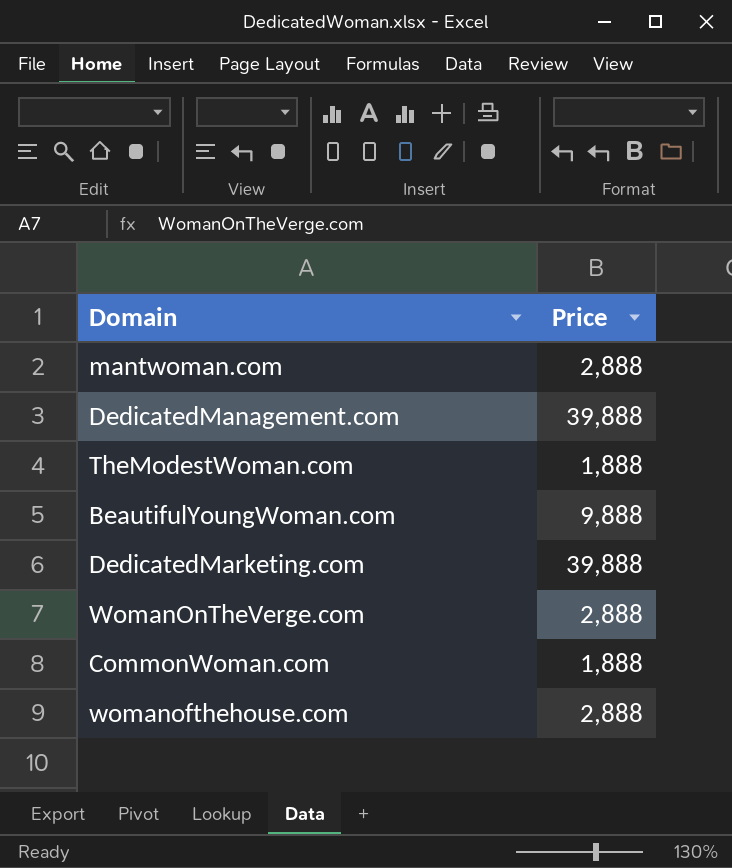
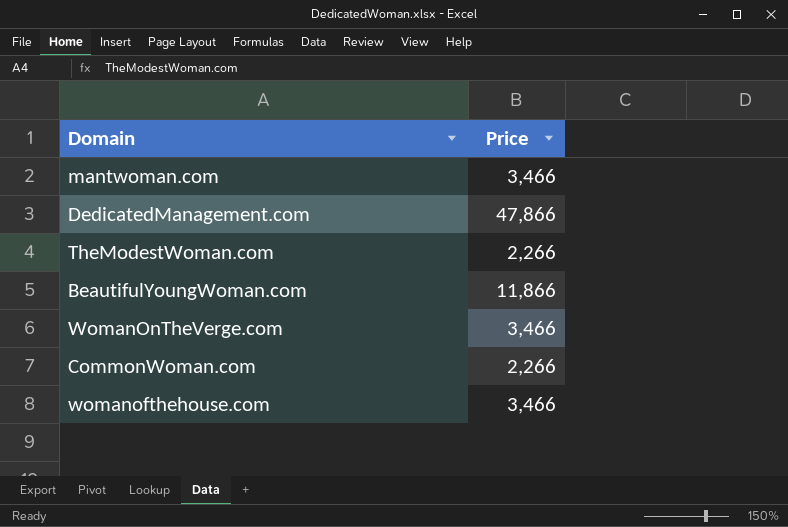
row DedicatedMarketing.com: 39,888 -> none
mantwoman.com | Price: 2,888 -> 3,466
DedicatedManagement.com | Price: 39,888 -> 47,866
TheModestWoman.com | Price: 1,888 -> 2,266
BeautifulYoungWoman.com | Price: 9,888 -> 11,866
WomanOnTheVerge.com | Price: 2,888 -> 3,466
CommonWoman.com | Price: 1,888 -> 2,266
womanofthehouse.com | Price: 2,888 -> 3,466

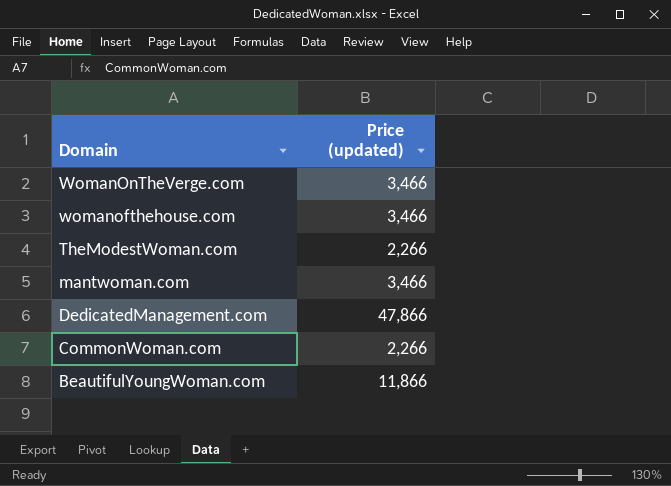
row order: none -> Domain descending
column name: Price -> Price (updated)

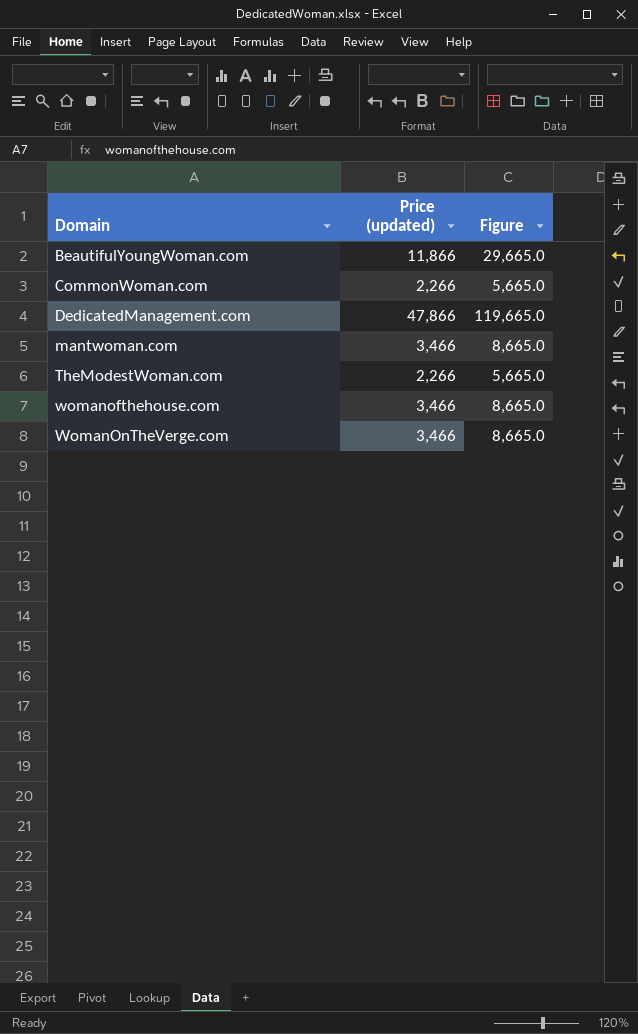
row order: Domain descending -> Domain ascending
column Figure | formula: none -> [Price (updated)] * 2.5

